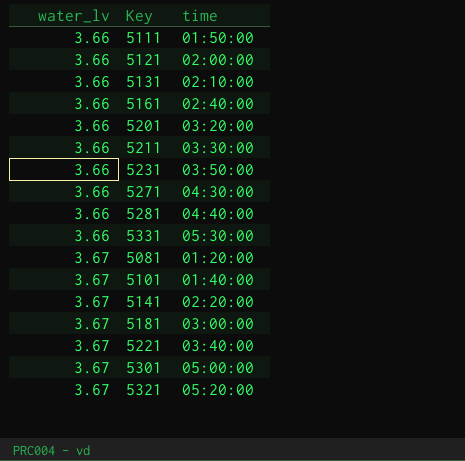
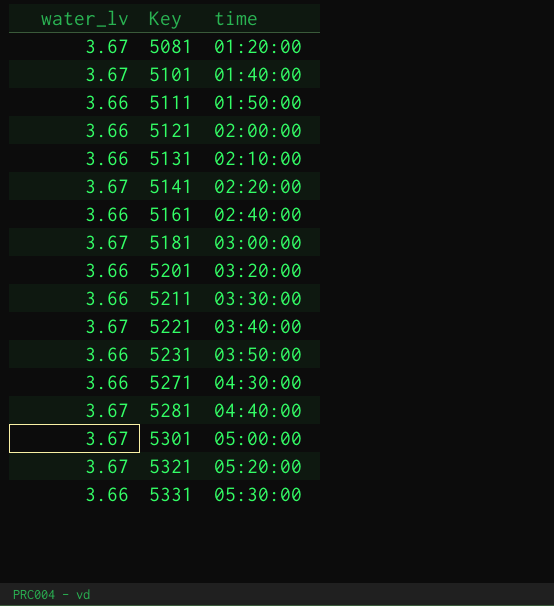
row order: water_lv ascending -> Key ascending
5281 | water_lv: 3.66 -> 3.67

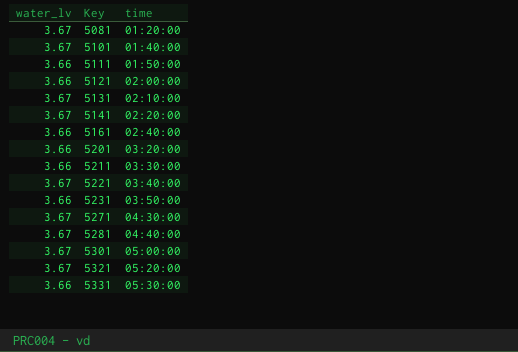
row 5181: 3.67 | 03:00:00 -> none
5131 | water_lv: 3.66 -> 3.67
5271 | water_lv: 3.66 -> 3.67

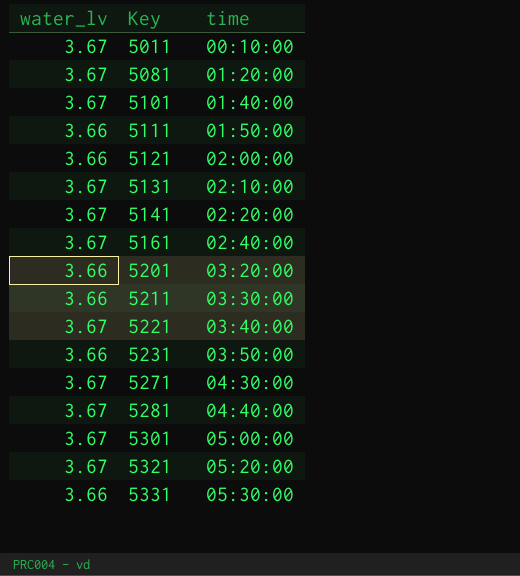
row 5011: none -> 3.67 | 00:10:00
5161 | water_lv: 3.66 -> 3.67

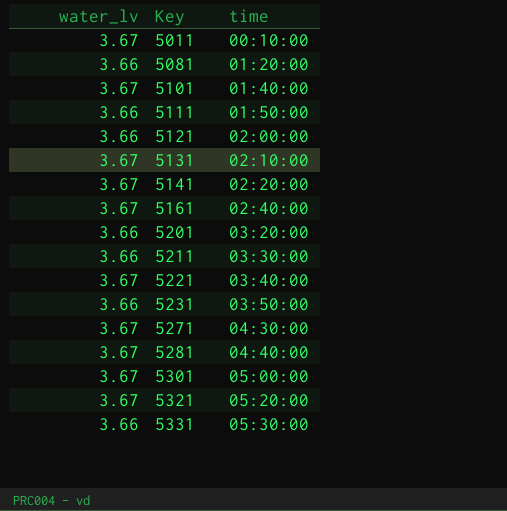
5081 | water_lv: 3.67 -> 3.66

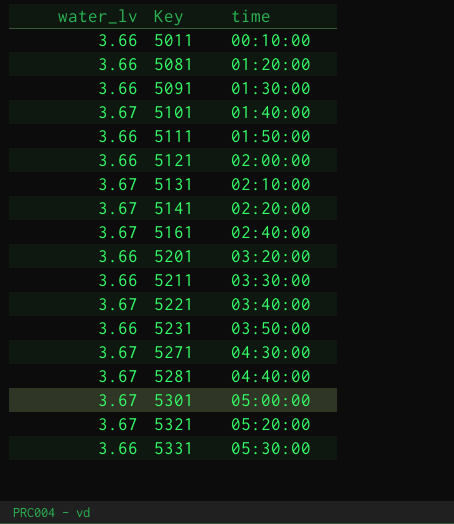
5011 | water_lv: 3.67 -> 3.66
row 5091: none -> 3.66 | 01:30:00

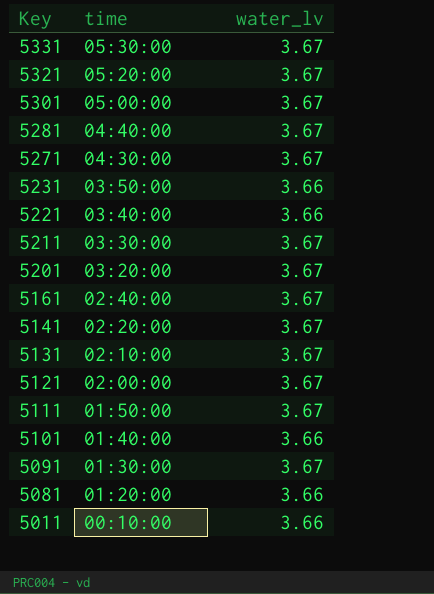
row order: Key ascending -> Key descending
column water_lv | position: 1 -> 3
5331 | water_lv: 3.66 -> 3.67
5221 | water_lv: 3.67 -> 3.66
5211 | water_lv: 3.66 -> 3.67
5201 | water_lv: 3.66 -> 3.67
5121 | water_lv: 3.66 -> 3.67
5111 | water_lv: 3.66 -> 3.67
5101 | water_lv: 3.67 -> 3.66
5091 | water_lv: 3.66 -> 3.67

